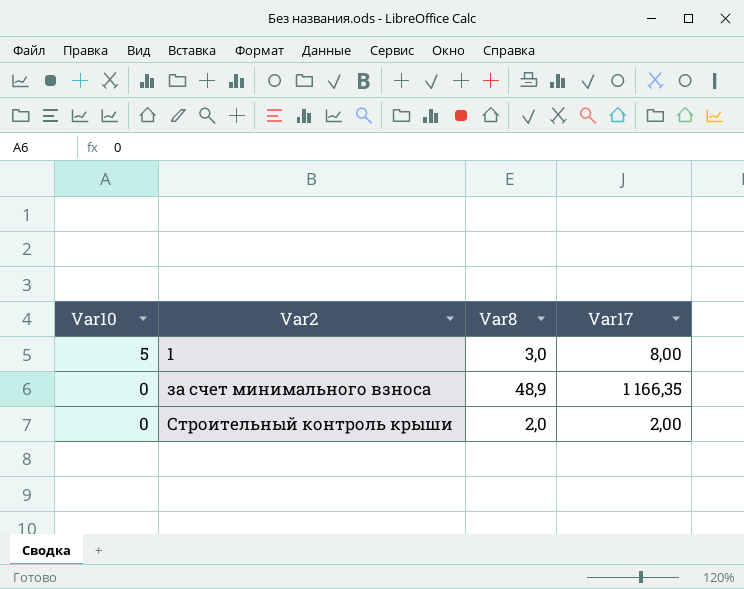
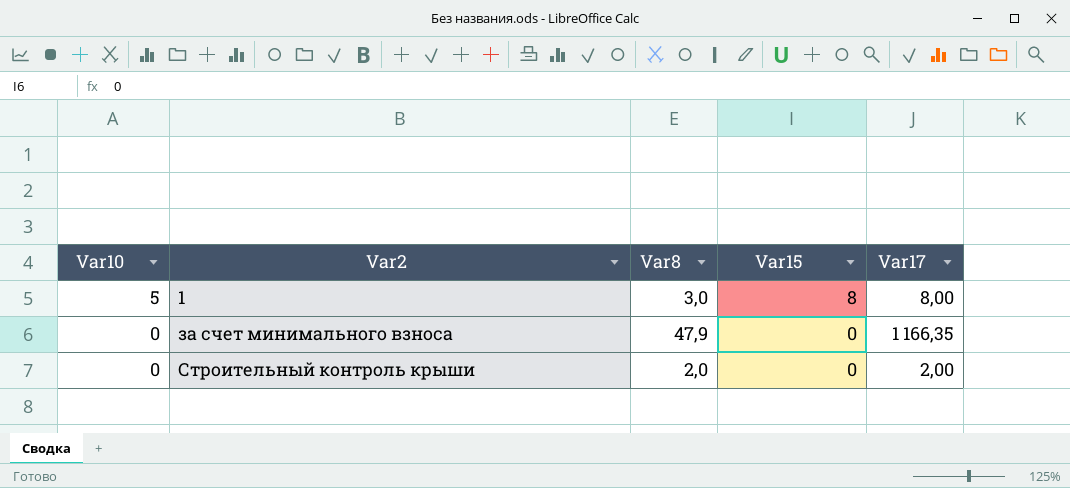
column Var15 | position: none -> 4
за счет минимального взноса | Var8: 48,9 -> 47,9

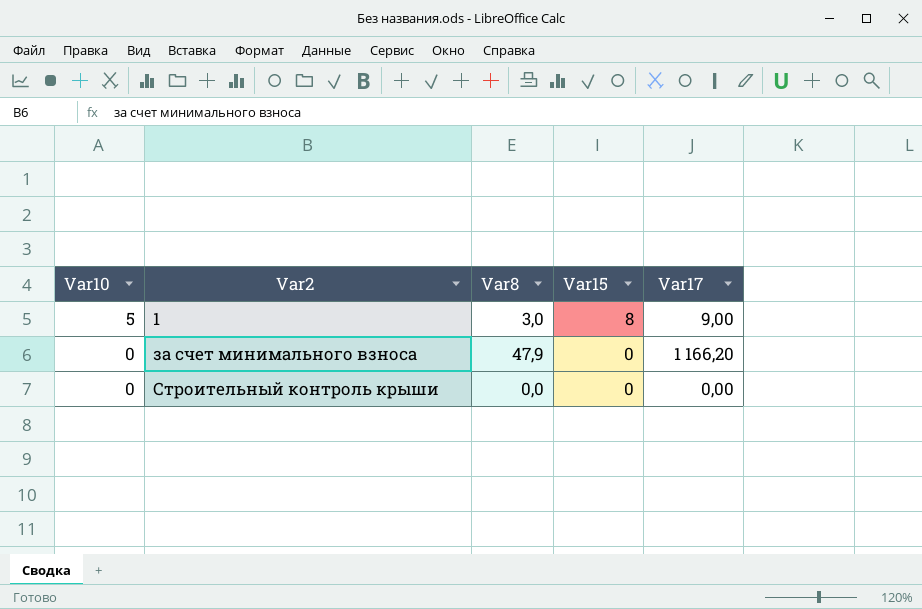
1 | Var17: 8,00 -> 9,00
за счет минимального взноса | Var17: 1 166,35 -> 1 166,20
Строительный контроль крыши | Var8: 2,0 -> 0,0
Строительный контроль крыши | Var17: 2,00 -> 0,00

